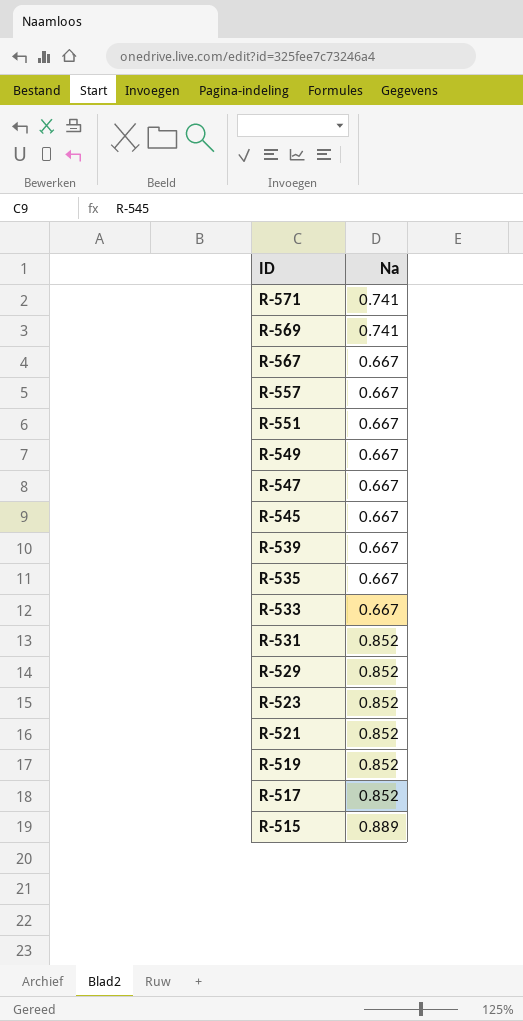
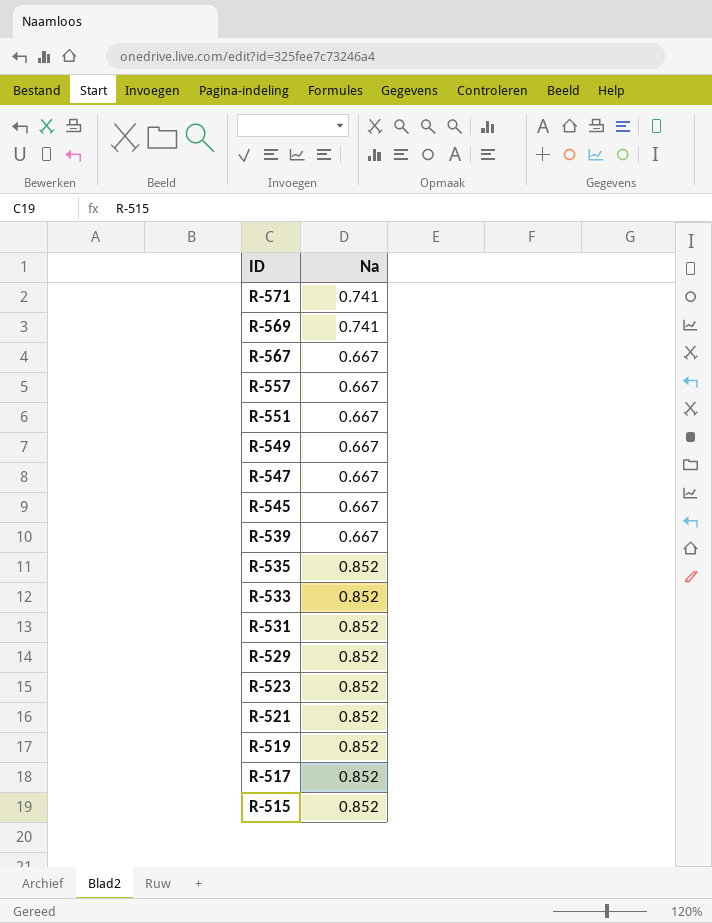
R-535 | Na: 0.667 -> 0.852
R-533 | Na: 0.667 -> 0.852
R-515 | Na: 0.889 -> 0.852

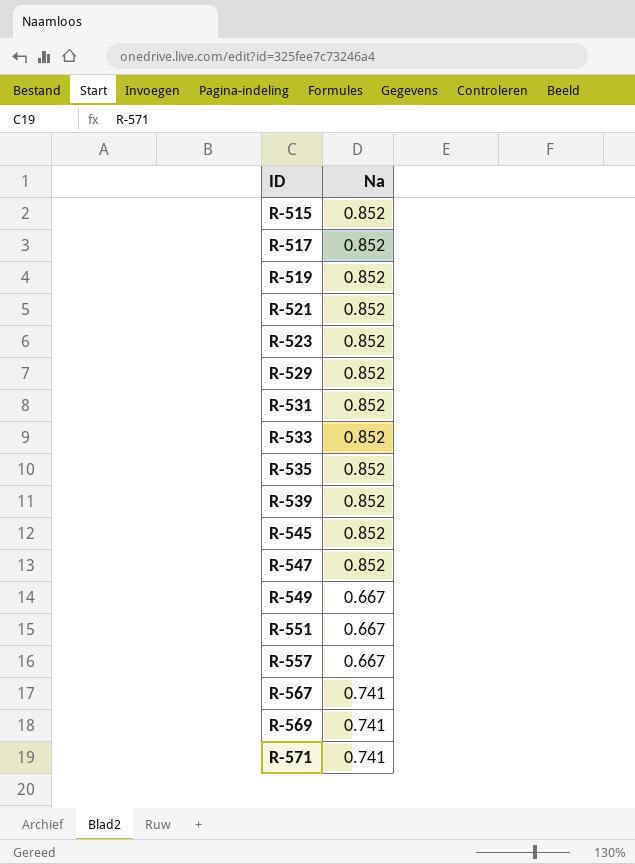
row order: ID descending -> ID ascending
R-539 | Na: 0.667 -> 0.852
R-545 | Na: 0.667 -> 0.852
R-547 | Na: 0.667 -> 0.852
R-567 | Na: 0.667 -> 0.741

